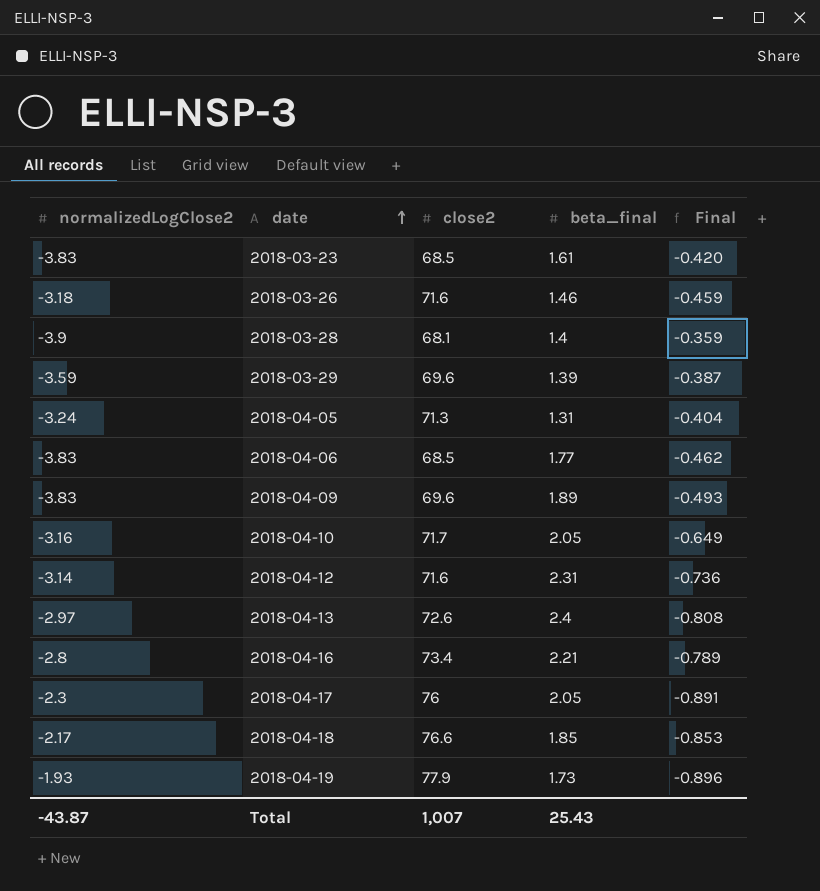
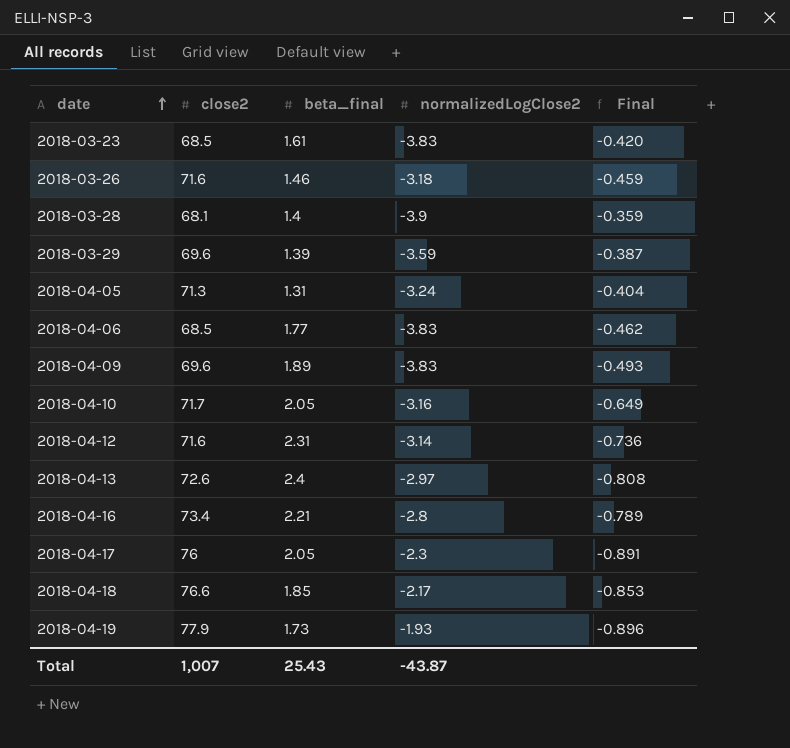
column normalizedLogClose2 | position: 1 -> 4

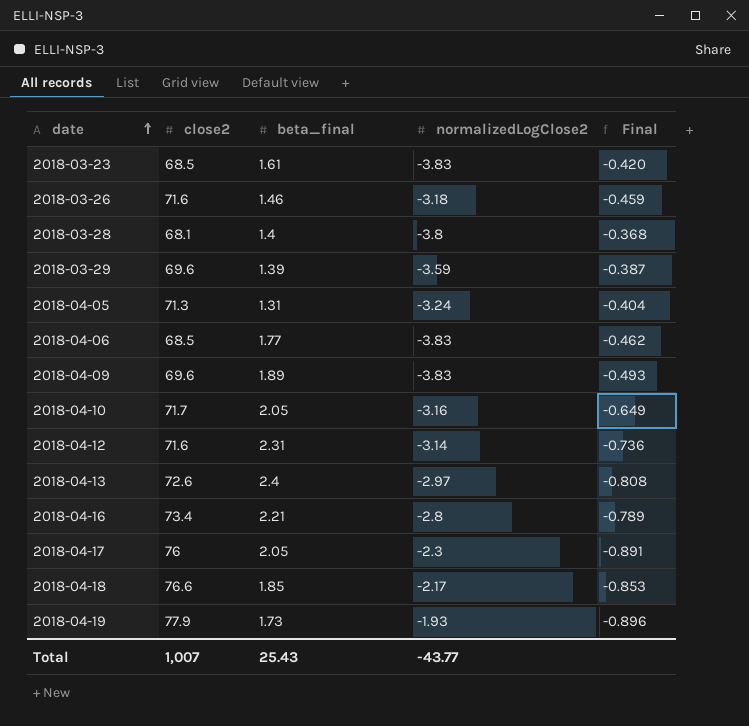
2018-03-28 | normalizedLogClose2: -3.9 -> -3.8
2018-03-28 | Final: -0.359 -> -0.368
Total | normalizedLogClose2: -43.87 -> -43.77

